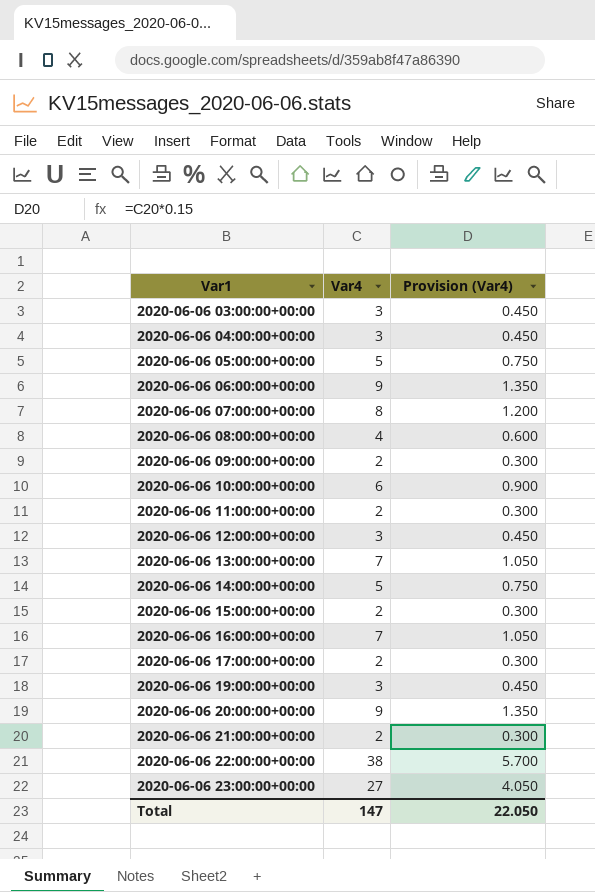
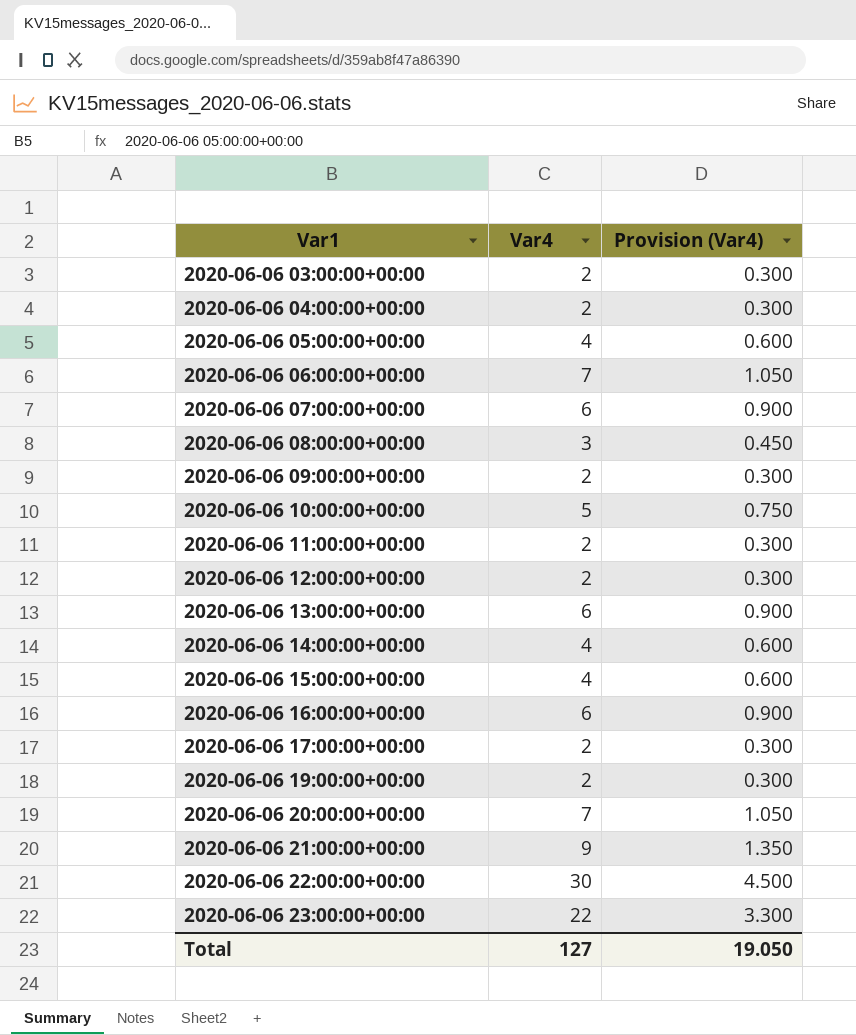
2020-06-06 03:00:00+00:00 | Var4: 3 -> 2
2020-06-06 03:00:00+00:00 | Provision (Var4): 0.450 -> 0.300
2020-06-06 04:00:00+00:00 | Var4: 3 -> 2
2020-06-06 04:00:00+00:00 | Provision (Var4): 0.450 -> 0.300
2020-06-06 05:00:00+00:00 | Var4: 5 -> 4
2020-06-06 05:00:00+00:00 | Provision (Var4): 0.750 -> 0.600
2020-06-06 06:00:00+00:00 | Var4: 9 -> 7
2020-06-06 06:00:00+00:00 | Provision (Var4): 1.350 -> 1.050
2020-06-06 07:00:00+00:00 | Var4: 8 -> 6
2020-06-06 07:00:00+00:00 | Provision (Var4): 1.200 -> 0.900
2020-06-06 08:00:00+00:00 | Var4: 4 -> 3
2020-06-06 08:00:00+00:00 | Provision (Var4): 0.600 -> 0.450
2020-06-06 10:00:00+00:00 | Var4: 6 -> 5
2020-06-06 10:00:00+00:00 | Provision (Var4): 0.900 -> 0.750
2020-06-06 12:00:00+00:00 | Var4: 3 -> 2
2020-06-06 12:00:00+00:00 | Provision (Var4): 0.450 -> 0.300
2020-06-06 13:00:00+00:00 | Var4: 7 -> 6
2020-06-06 13:00:00+00:00 | Provision (Var4): 1.050 -> 0.900
2020-06-06 14:00:00+00:00 | Var4: 5 -> 4
2020-06-06 14:00:00+00:00 | Provision (Var4): 0.750 -> 0.600
2020-06-06 15:00:00+00:00 | Var4: 2 -> 4
2020-06-06 15:00:00+00:00 | Provision (Var4): 0.300 -> 0.600
2020-06-06 16:00:00+00:00 | Var4: 7 -> 6
2020-06-06 16:00:00+00:00 | Provision (Var4): 1.050 -> 0.900
2020-06-06 19:00:00+00:00 | Var4: 3 -> 2
2020-06-06 19:00:00+00:00 | Provision (Var4): 0.450 -> 0.300
2020-06-06 20:00:00+00:00 | Var4: 9 -> 7
2020-06-06 20:00:00+00:00 | Provision (Var4): 1.350 -> 1.050
2020-06-06 21:00:00+00:00 | Var4: 2 -> 9
2020-06-06 21:00:00+00:00 | Provision (Var4): 0.300 -> 1.350
2020-06-06 22:00:00+00:00 | Var4: 38 -> 30
2020-06-06 22:00:00+00:00 | Provision (Var4): 5.700 -> 4.500
2020-06-06 23:00:00+00:00 | Var4: 27 -> 22
2020-06-06 23:00:00+00:00 | Provision (Var4): 4.050 -> 3.300
Total | Var4: 147 -> 127
Total | Provision (Var4): 22.050 -> 19.050

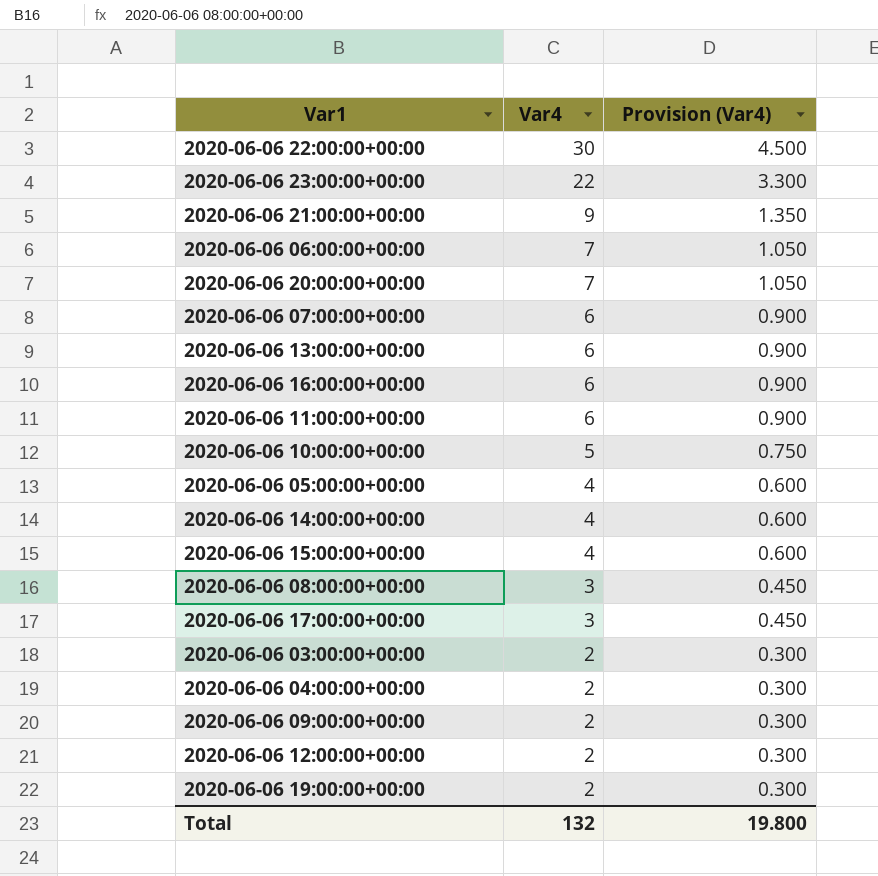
row order: Var1 ascending -> Var4 descending
2020-06-06 11:00:00+00:00 | Var4: 2 -> 6
2020-06-06 11:00:00+00:00 | Provision (Var4): 0.300 -> 0.900
2020-06-06 17:00:00+00:00 | Var4: 2 -> 3
2020-06-06 17:00:00+00:00 | Provision (Var4): 0.300 -> 0.450
Total | Var4: 127 -> 132
Total | Provision (Var4): 19.050 -> 19.800

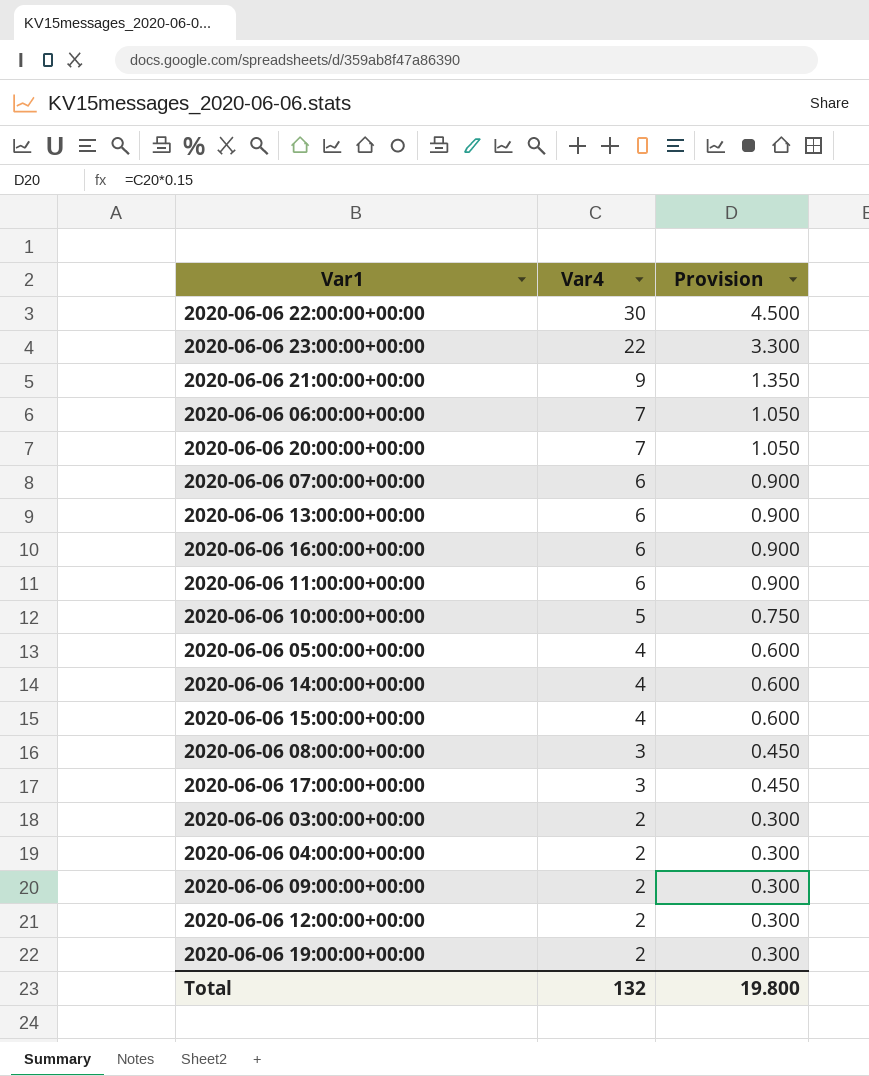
column name: Provision (Var4) -> Provision

